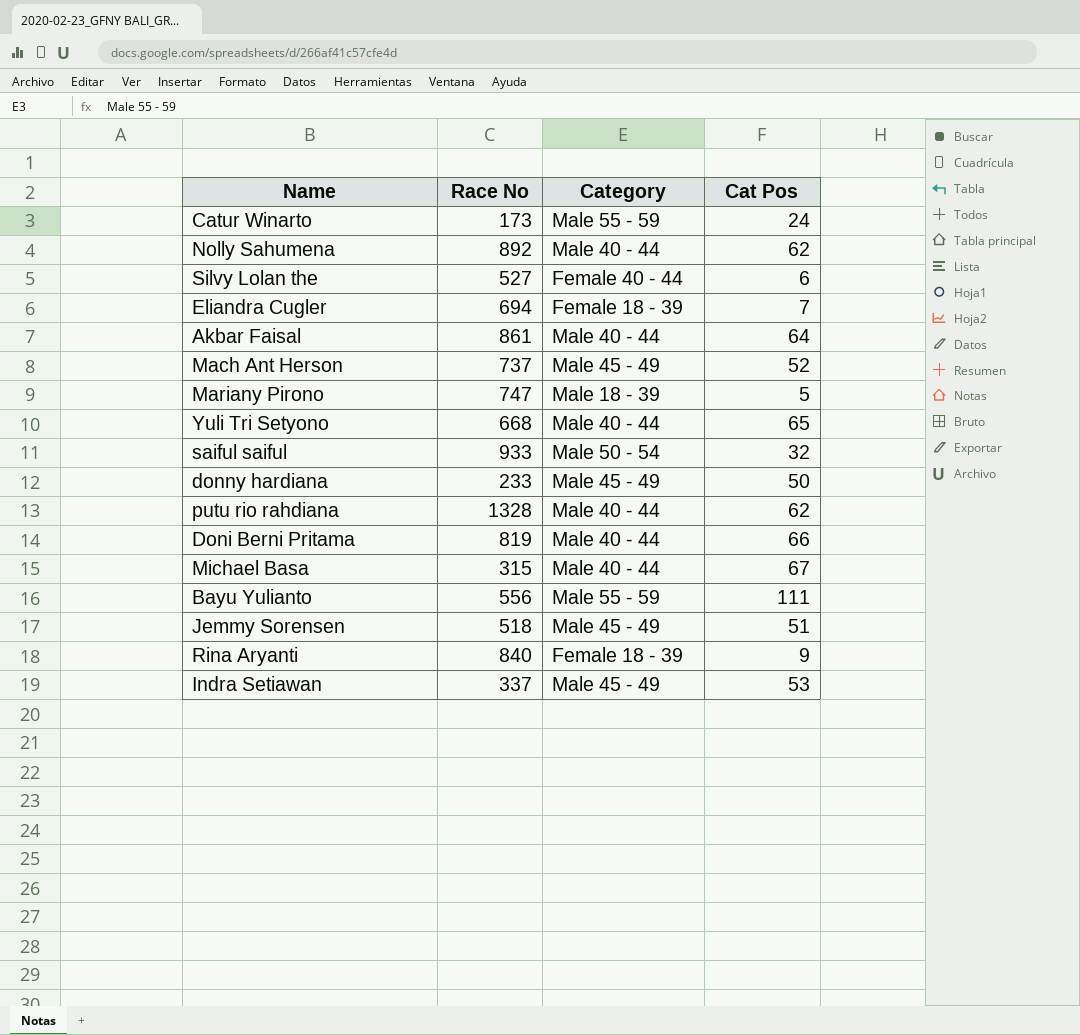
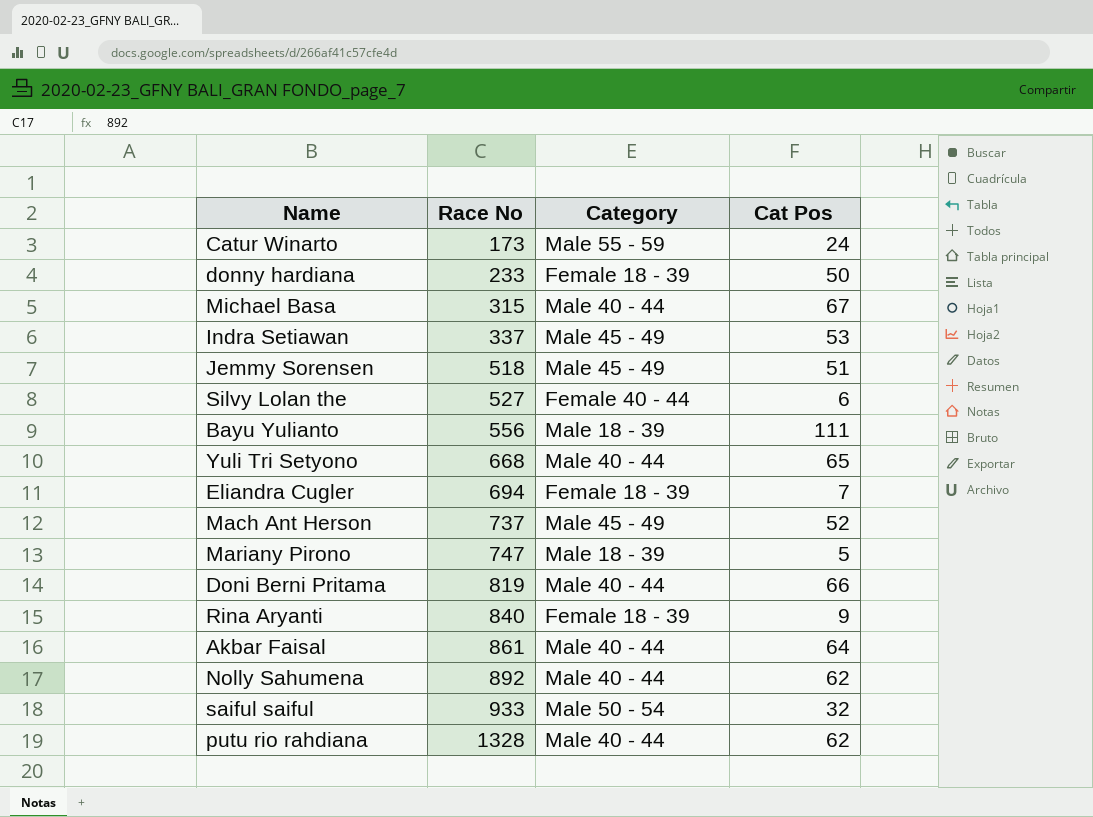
row order: none -> Race No ascending
donny hardiana | Category: Male 45 - 49 -> Female 18 - 39
Bayu Yulianto | Category: Male 55 - 59 -> Male 18 - 39

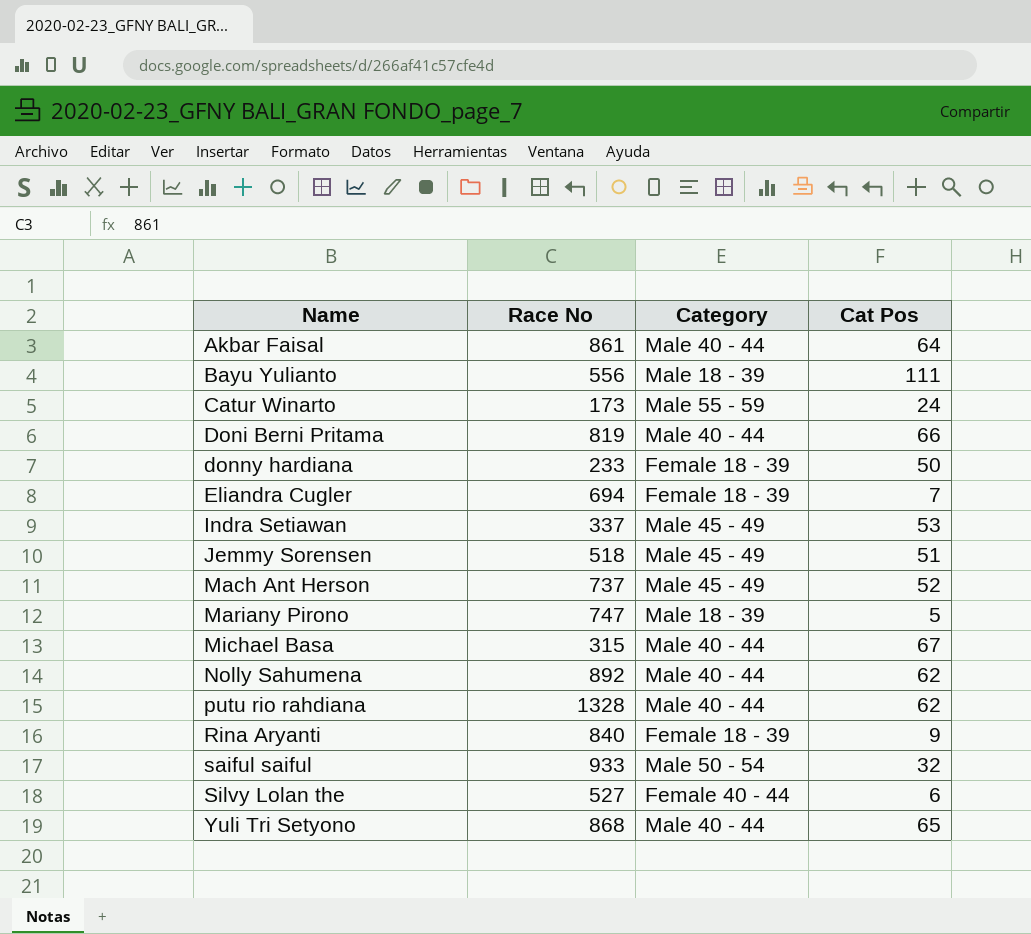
row order: Race No ascending -> Name ascending
Yuli Tri Setyono | Race No: 668 -> 868

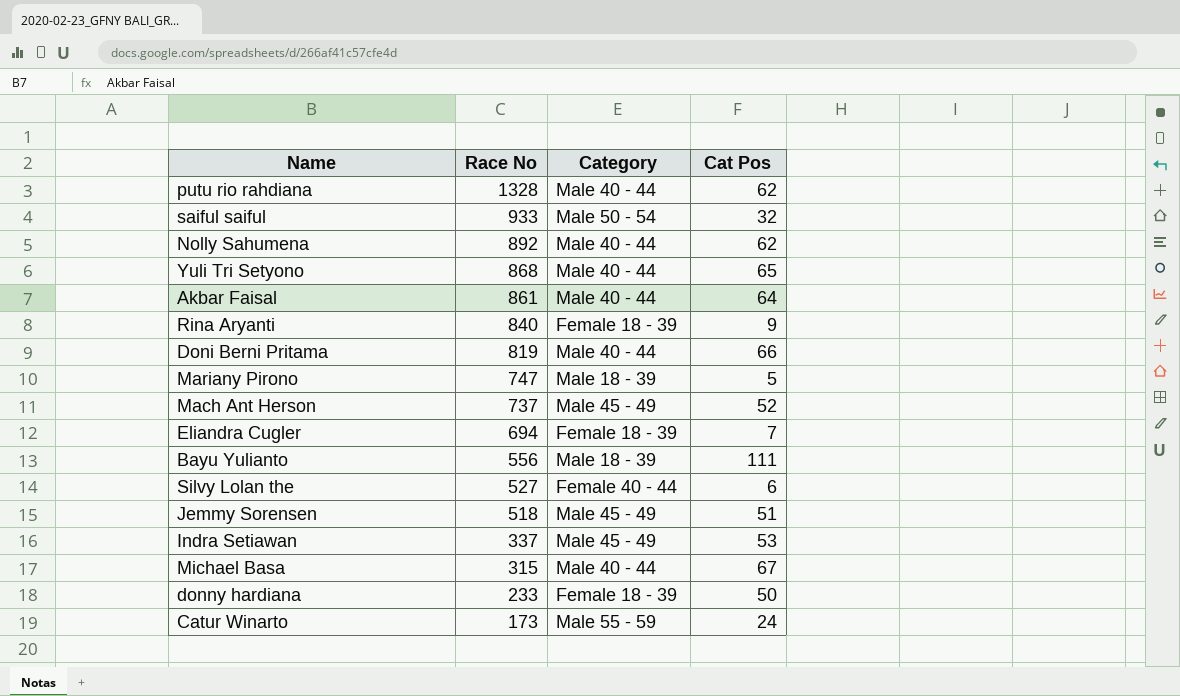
row order: Name ascending -> Race No descending

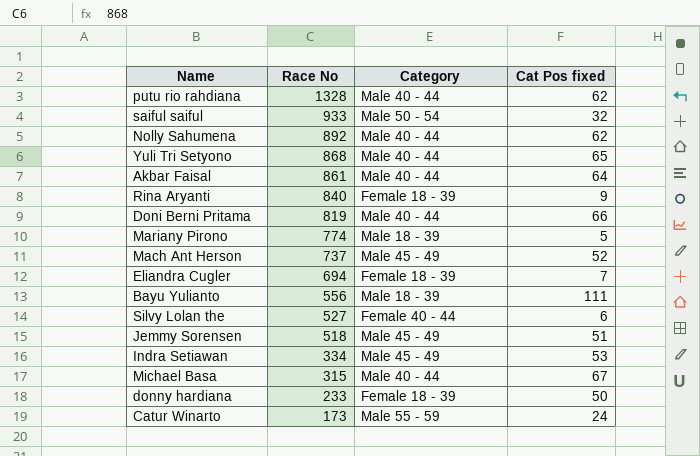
column name: Cat Pos -> Cat Pos fixed
Mariany Pirono | Race No: 747 -> 774
Indra Setiawan | Race No: 337 -> 334

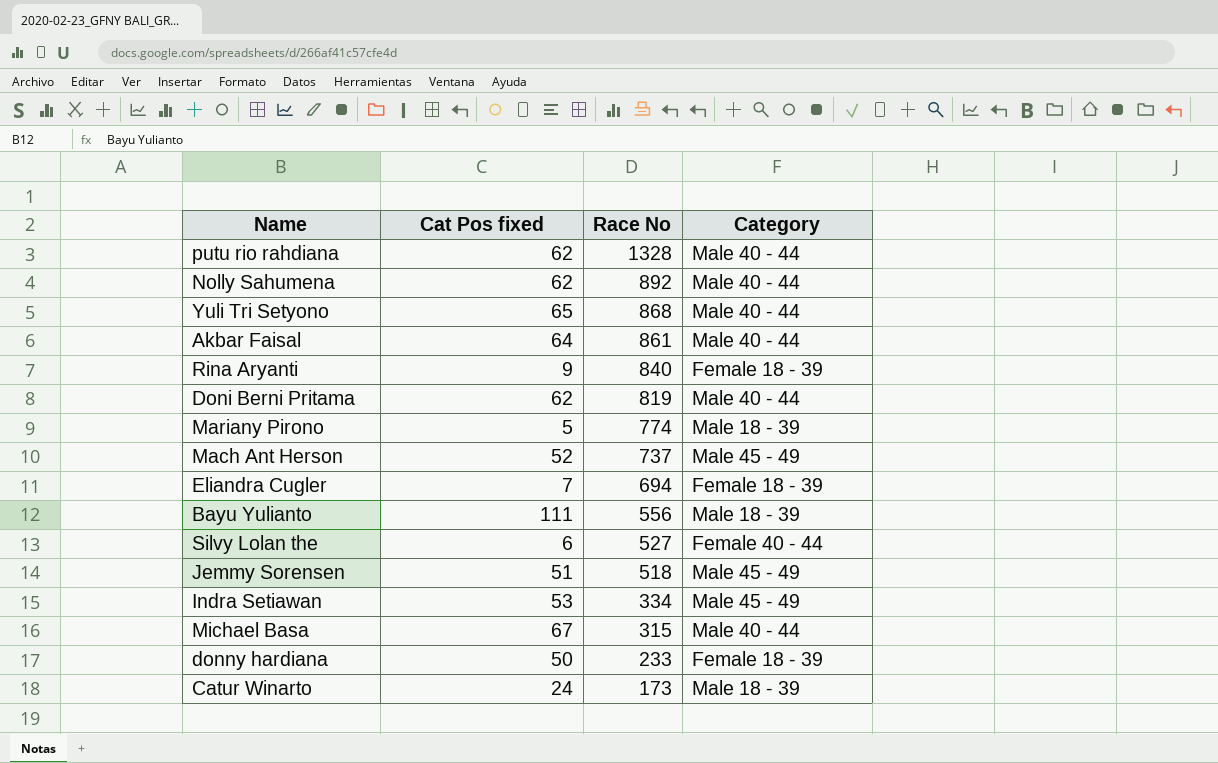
column Cat Pos fixed | position: 4 -> 2
row saiful saiful: 933 | Male 50 - 54 | 32 -> none
Doni Berni Pritama | Cat Pos fixed: 66 -> 62
Catur Winarto | Category: Male 55 - 59 -> Male 18 - 39

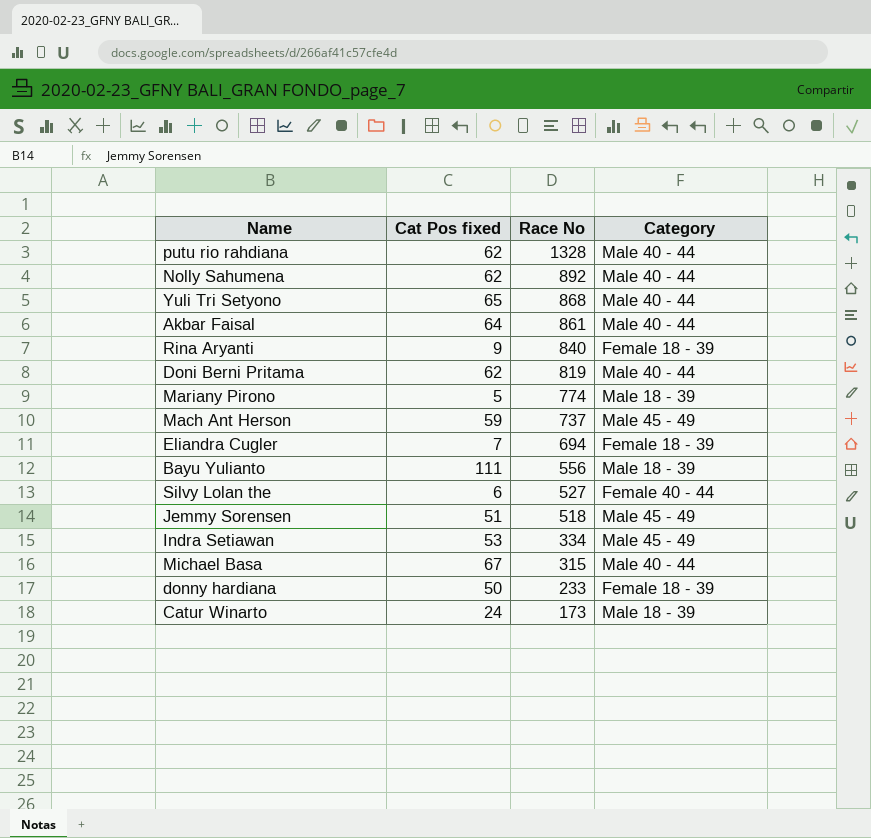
Mach Ant Herson | Cat Pos fixed: 52 -> 59

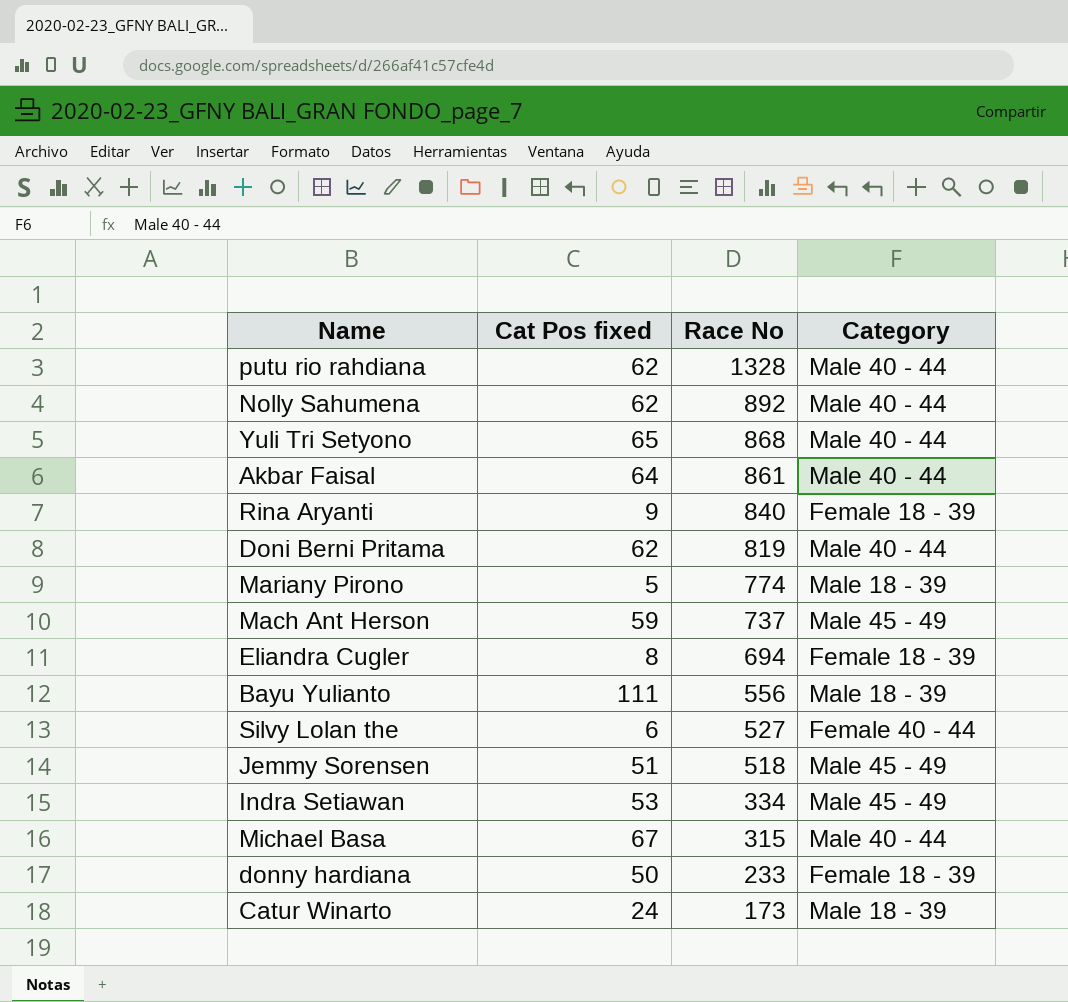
Eliandra Cugler | Cat Pos fixed: 7 -> 8

